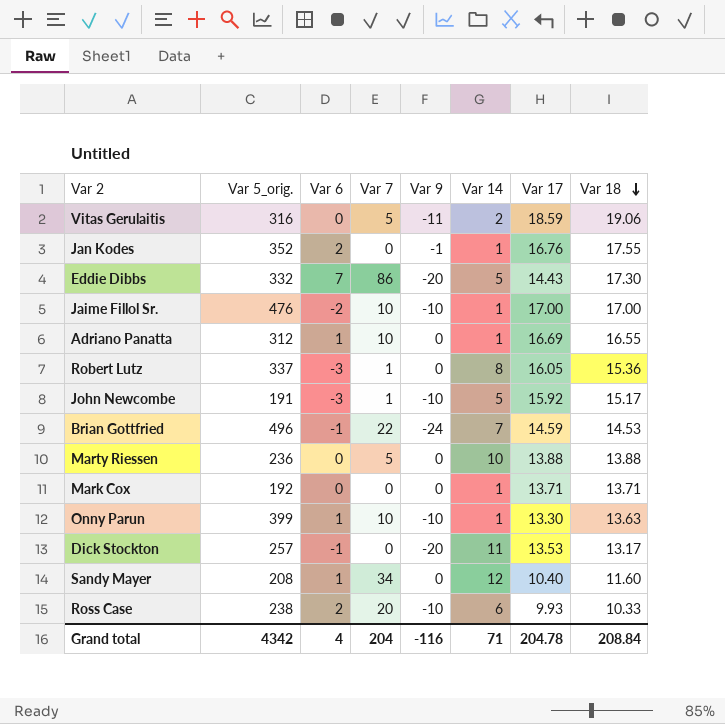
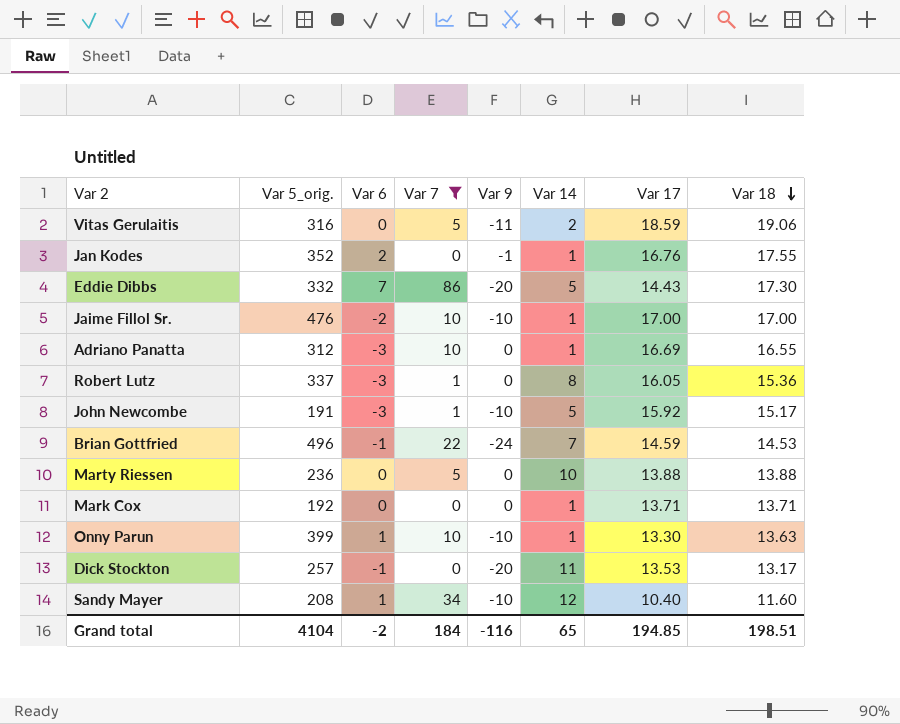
filter: none -> Var 7 != 20
Adriano Panatta | Var 6: 1 -> -3
Sandy Mayer | Var 9: 0 -> -10
Grand total | Var 5_orig.: 4342 -> 4104
Grand total | Var 6: 4 -> -2
Grand total | Var 7: 204 -> 184
Grand total | Var 14: 71 -> 65
Grand total | Var 17: 204.78 -> 194.85
Grand total | Var 18: 208.84 -> 198.51

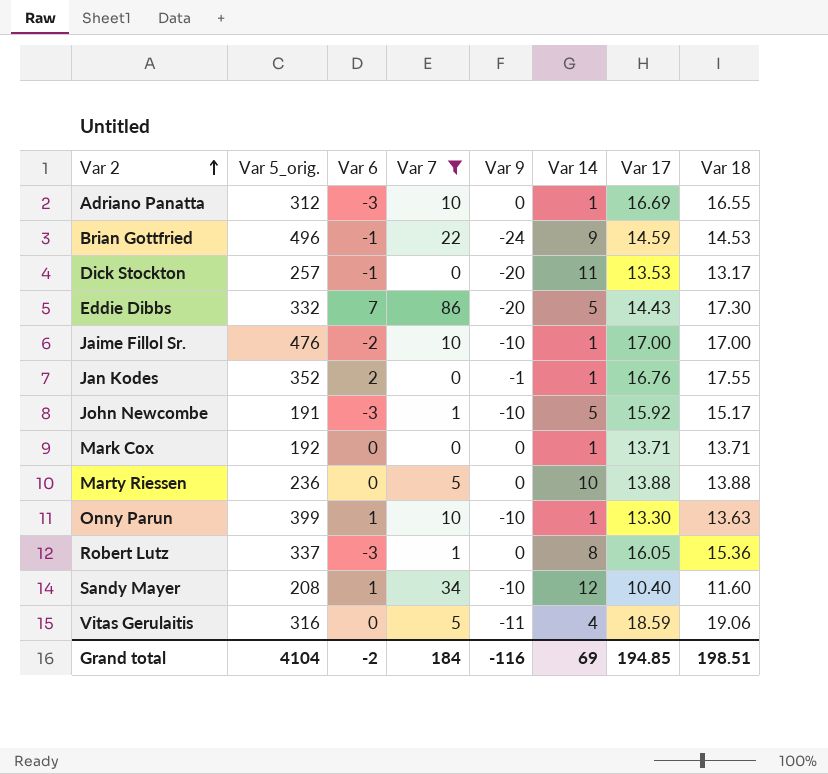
row order: Var 18 descending -> Var 2 ascending
Brian Gottfried | Var 14: 7 -> 9
Vitas Gerulaitis | Var 14: 2 -> 4
Grand total | Var 14: 65 -> 69

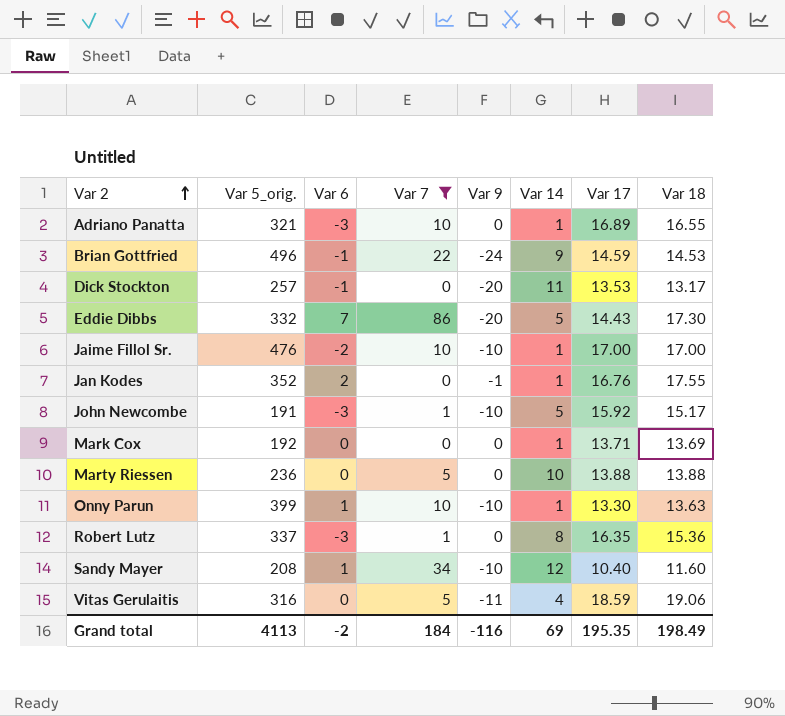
Adriano Panatta | Var 5_orig.: 312 -> 321
Adriano Panatta | Var 17: 16.69 -> 16.89
Mark Cox | Var 18: 13.71 -> 13.69
Robert Lutz | Var 17: 16.05 -> 16.35
Grand total | Var 5_orig.: 4104 -> 4113
Grand total | Var 17: 194.85 -> 195.35
Grand total | Var 18: 198.51 -> 198.49

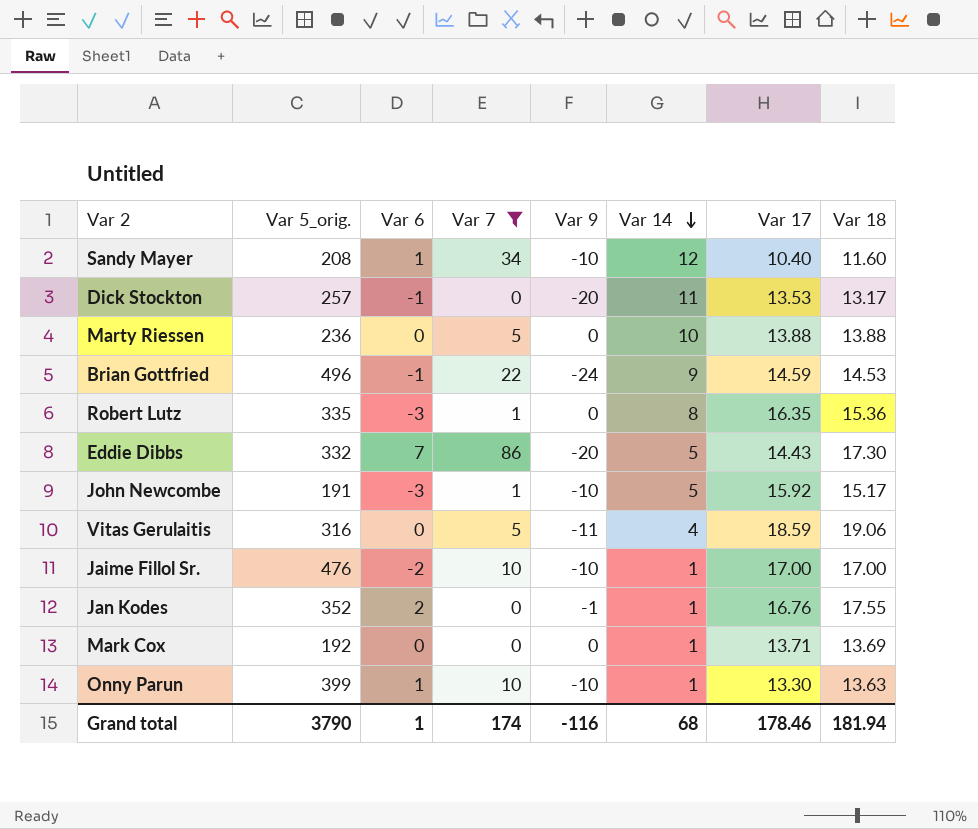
row order: Var 2 ascending -> Var 14 descending
row Adriano Panatta: 321 | -3 | 10 | 0 | 1 | 16.89 | 16.55 -> none
Robert Lutz | Var 5_orig.: 337 -> 335
Grand total | Var 5_orig.: 4113 -> 3790
Grand total | Var 6: -2 -> 1
Grand total | Var 7: 184 -> 174
Grand total | Var 14: 69 -> 68
Grand total | Var 17: 195.35 -> 178.46
Grand total | Var 18: 198.49 -> 181.94

